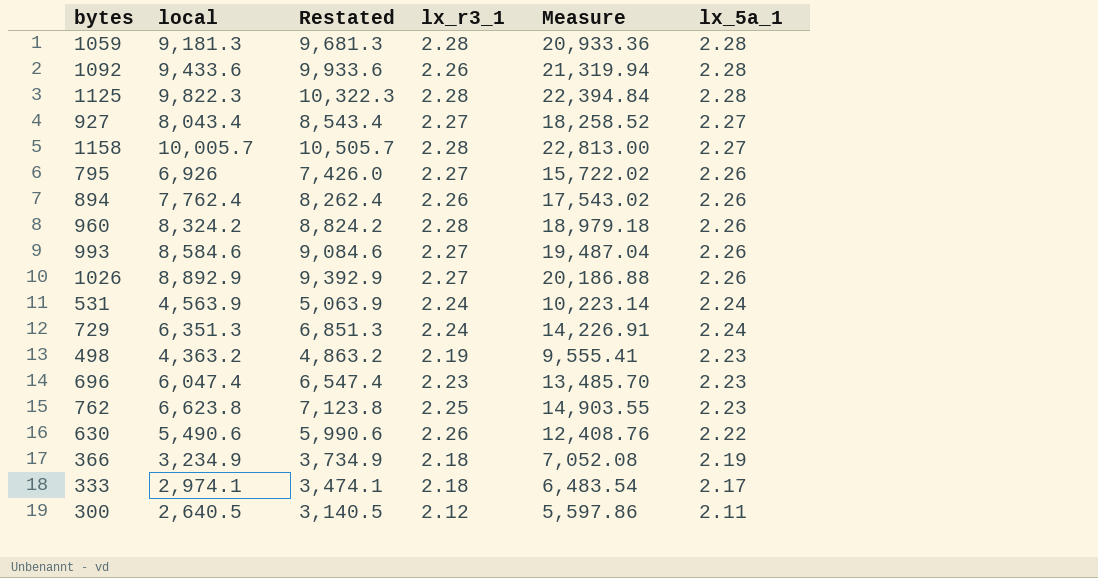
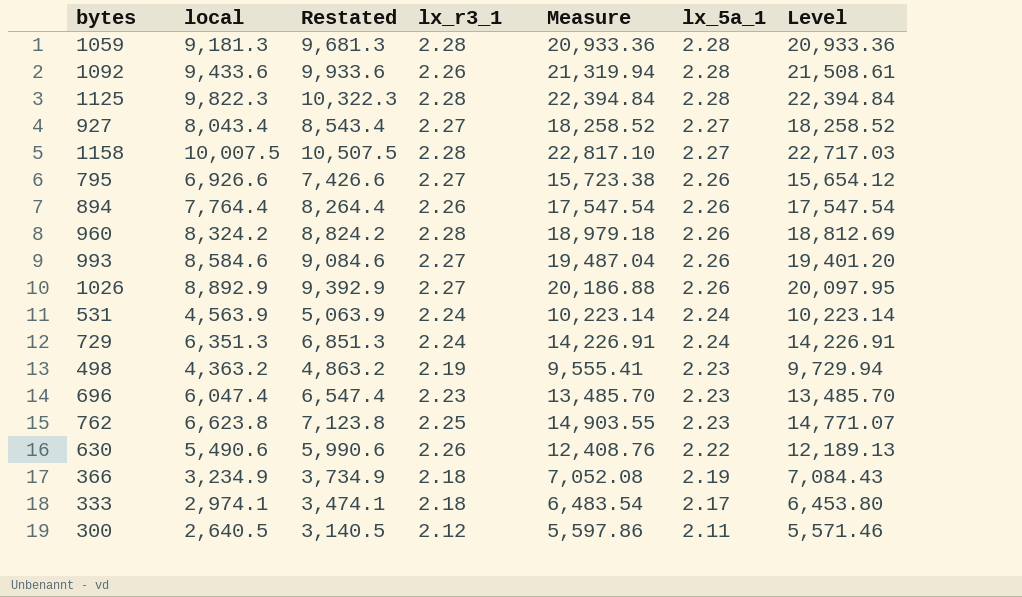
column Level | formula: none -> [local] * [lx_5a_1]
1158 | local: 10,005.7 -> 10,007.5
1158 | Restated: 10,505.7 -> 10,507.5
1158 | Measure: 22,813.00 -> 22,817.10
795 | local: 6,926 -> 6,926.6
795 | Restated: 7,426.0 -> 7,426.6
795 | Measure: 15,722.02 -> 15,723.38
894 | local: 7,762.4 -> 7,764.4
894 | Restated: 8,262.4 -> 8,264.4
894 | Measure: 17,543.02 -> 17,547.54

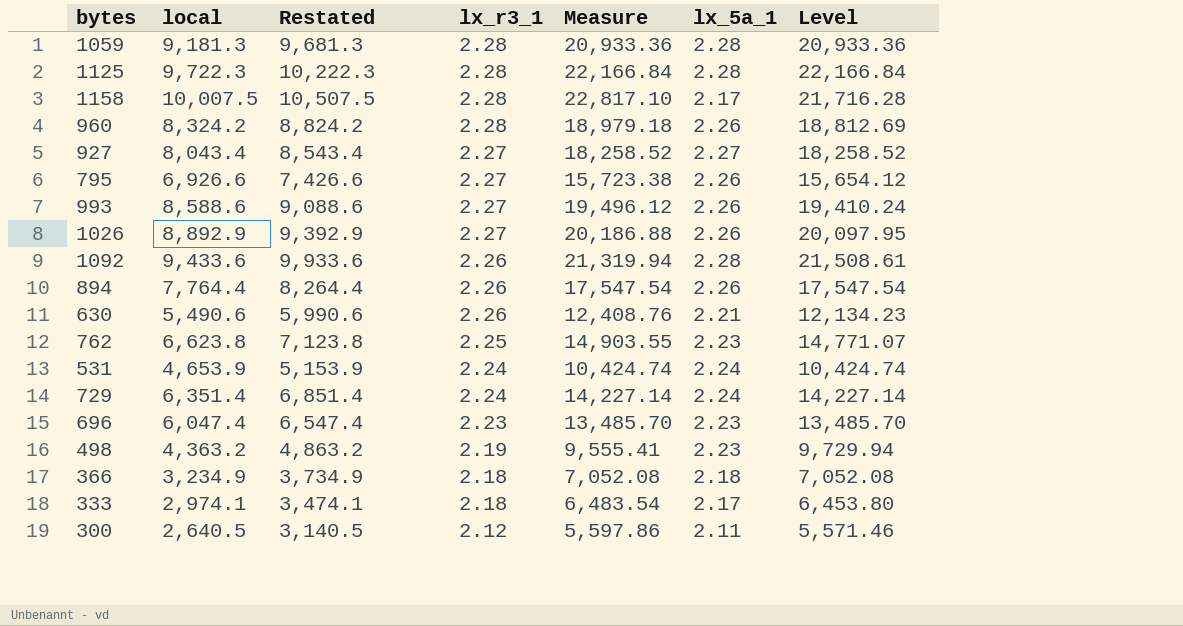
row order: lx_5a_1 descending -> lx_r3_1 descending
1125 | local: 9,822.3 -> 9,722.3
1125 | Restated: 10,322.3 -> 10,222.3
1125 | Measure: 22,394.84 -> 22,166.84
1125 | Level: 22,394.84 -> 22,166.84
1158 | lx_5a_1: 2.27 -> 2.17
1158 | Level: 22,717.03 -> 21,716.28
993 | local: 8,584.6 -> 8,588.6
993 | Restated: 9,084.6 -> 9,088.6
993 | Measure: 19,487.04 -> 19,496.12
993 | Level: 19,401.20 -> 19,410.24
630 | lx_5a_1: 2.22 -> 2.21
630 | Level: 12,189.13 -> 12,134.23
531 | local: 4,563.9 -> 4,653.9
531 | Restated: 5,063.9 -> 5,153.9
531 | Measure: 10,223.14 -> 10,424.74
531 | Level: 10,223.14 -> 10,424.74
729 | local: 6,351.3 -> 6,351.4
729 | Restated: 6,851.3 -> 6,851.4
729 | Measure: 14,226.91 -> 14,227.14
729 | Level: 14,226.91 -> 14,227.14
366 | lx_5a_1: 2.19 -> 2.18
366 | Level: 7,084.43 -> 7,052.08

